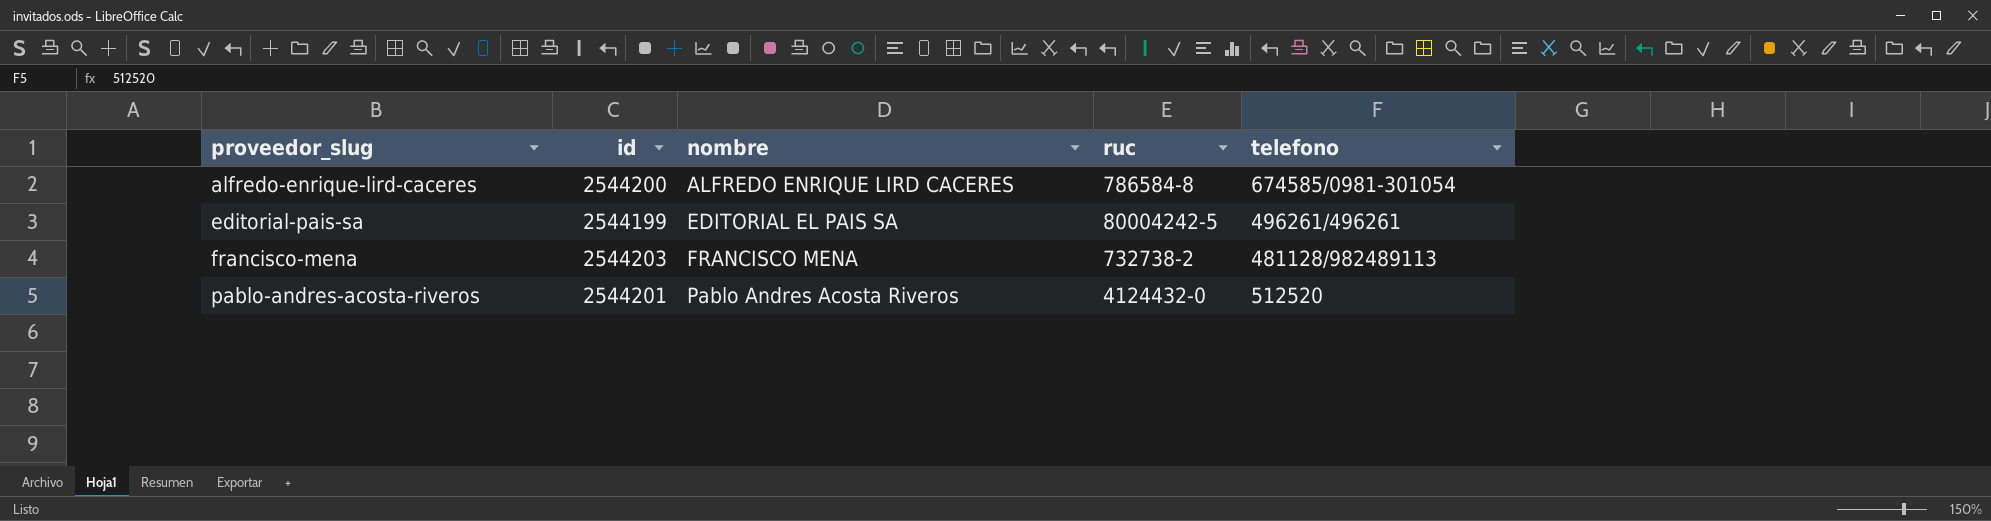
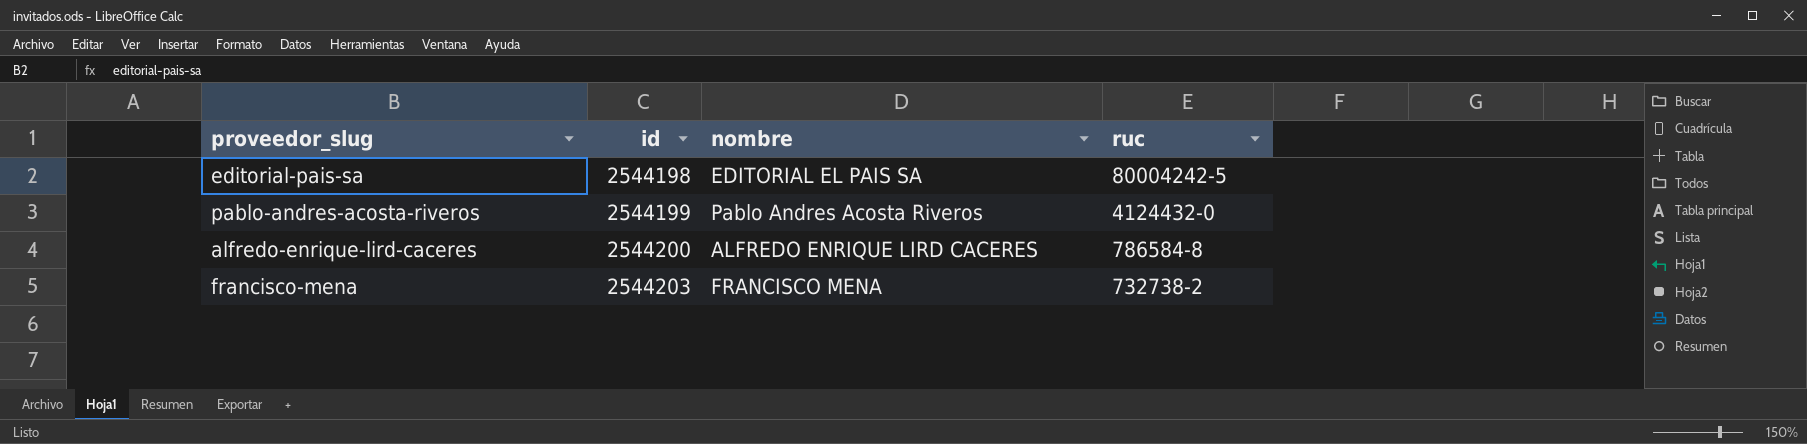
row order: proveedor_slug ascending -> id ascending
column telefono | position: 5 -> none
editorial-pais-sa | id: 2544199 -> 2544198
pablo-andres-acosta-riveros | id: 2544201 -> 2544199

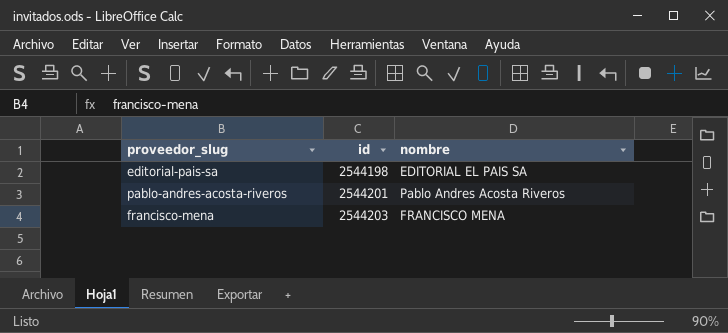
column ruc | position: 4 -> none
row alfredo-enrique-lird-caceres: 2544200 | ALFREDO ENRIQUE LIRD CACERES | 786584-8 -> none
pablo-andres-acosta-riveros | id: 2544199 -> 2544201

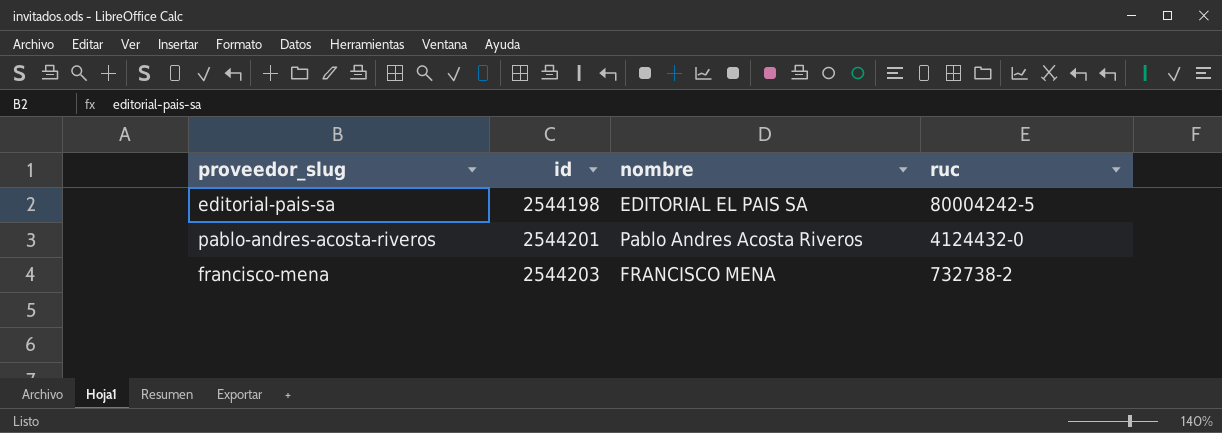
column ruc | position: none -> 4

